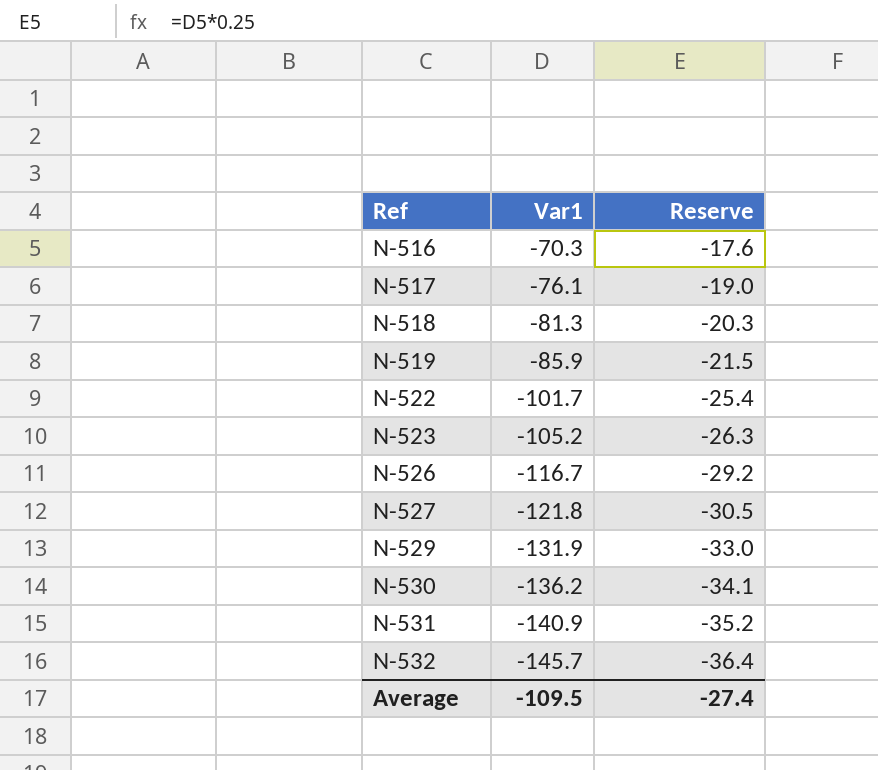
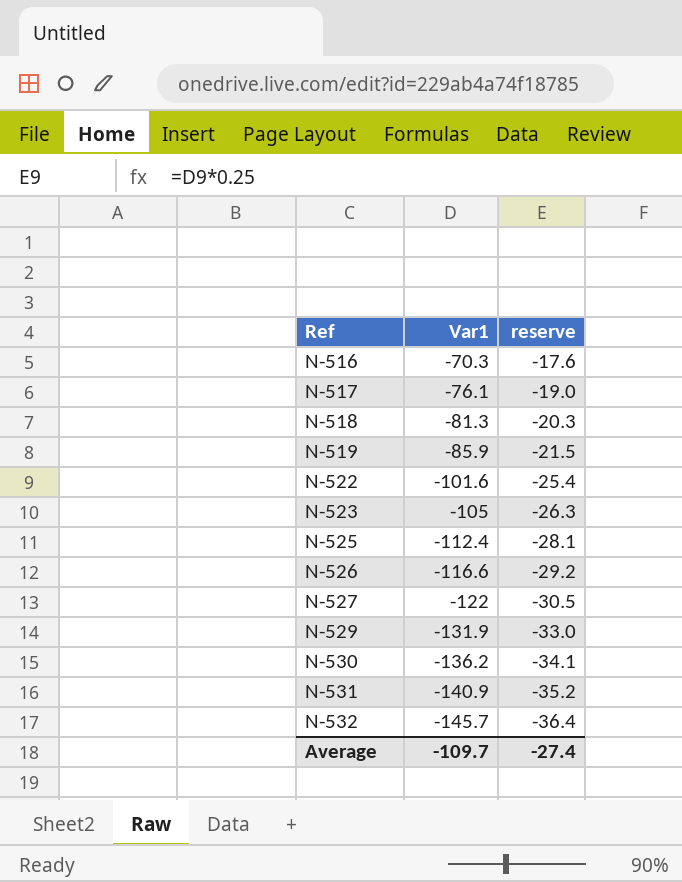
column name: Reserve -> reserve
N-522 | Var1: -101.7 -> -101.6
N-523 | Var1: -105.2 -> -105
row N-525: none -> -112.4 | -28.1
N-526 | Var1: -116.7 -> -116.6
N-527 | Var1: -121.8 -> -122
Average | Var1: -109.5 -> -109.7

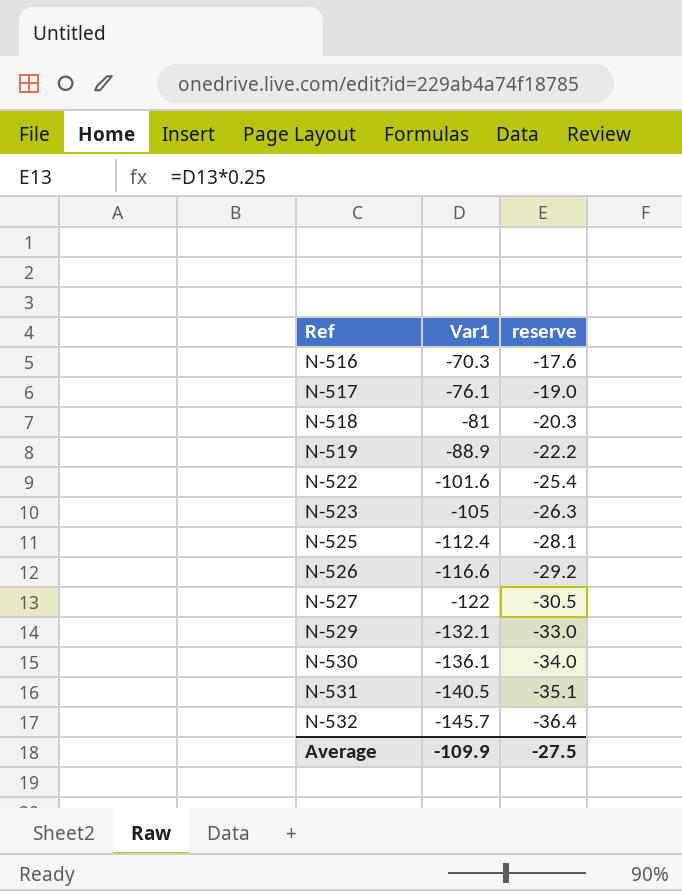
N-518 | Var1: -81.3 -> -81
N-519 | Var1: -85.9 -> -88.9
N-519 | reserve: -21.5 -> -22.2
N-529 | Var1: -131.9 -> -132.1
N-530 | Var1: -136.2 -> -136.1
N-530 | reserve: -34.1 -> -34.0
N-531 | Var1: -140.9 -> -140.5
N-531 | reserve: -35.2 -> -35.1
Average | Var1: -109.7 -> -109.9
Average | reserve: -27.4 -> -27.5

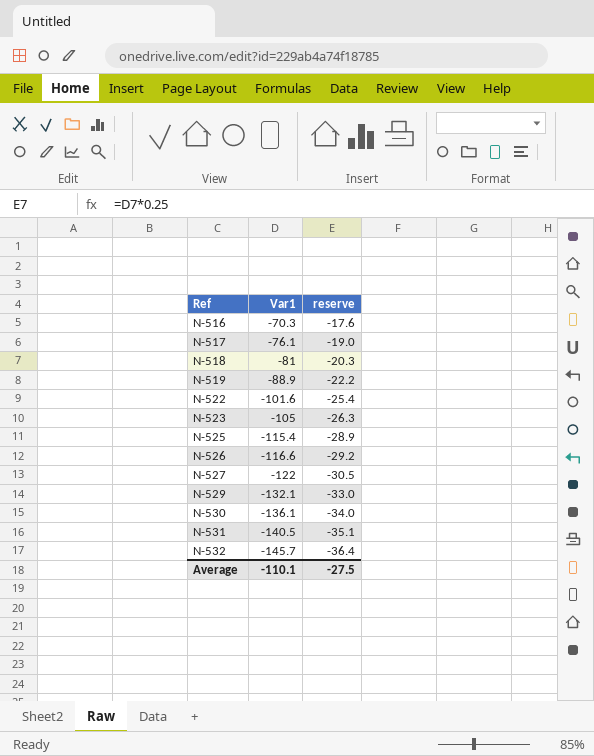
N-525 | Var1: -112.4 -> -115.4
N-525 | reserve: -28.1 -> -28.9
Average | Var1: -109.9 -> -110.1

